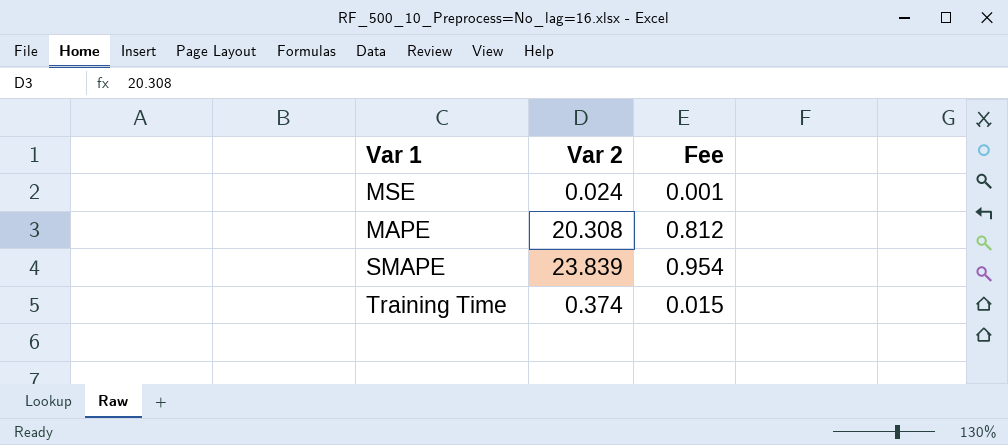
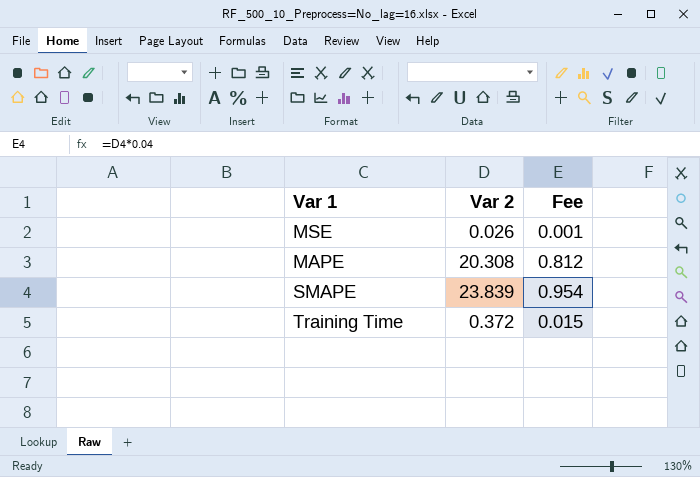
MSE | Var 2: 0.024 -> 0.026
Training Time | Var 2: 0.374 -> 0.372

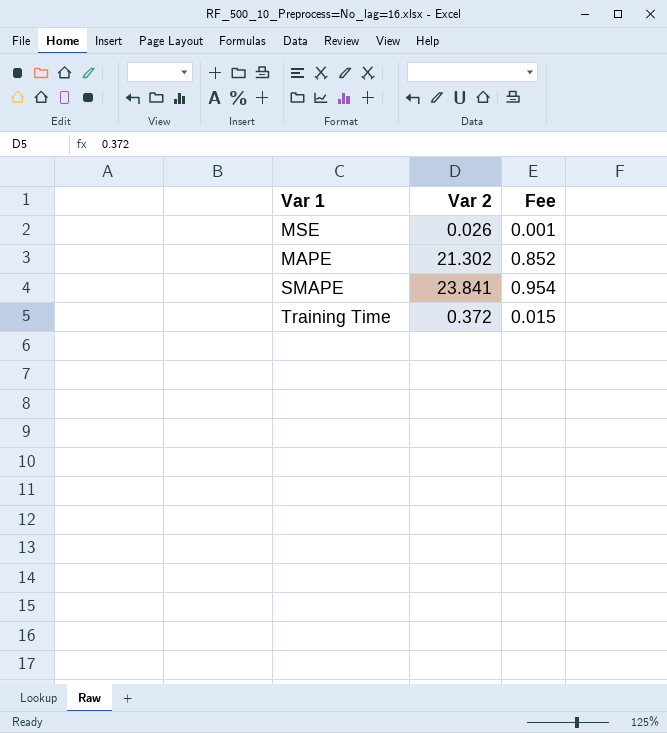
MAPE | Var 2: 20.308 -> 21.302
MAPE | Fee: 0.812 -> 0.852
SMAPE | Var 2: 23.839 -> 23.841

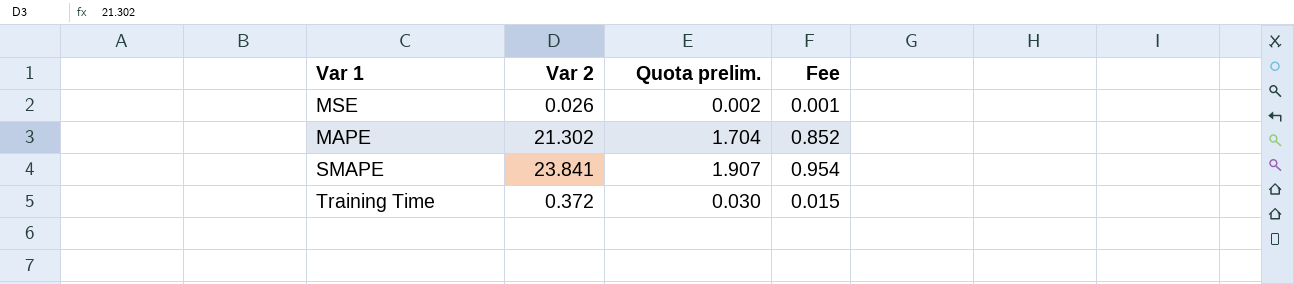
column Quota prelim. | formula: none -> [Var 2] * 0.08

